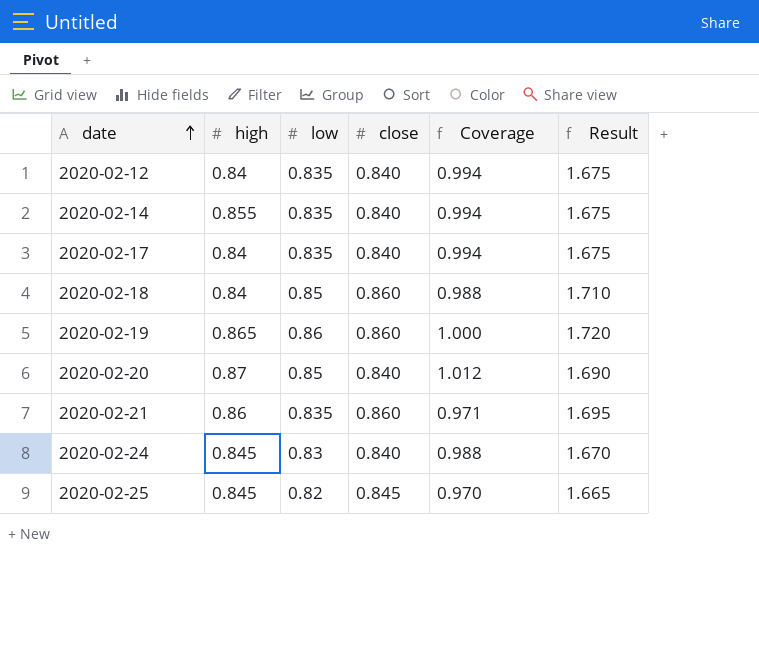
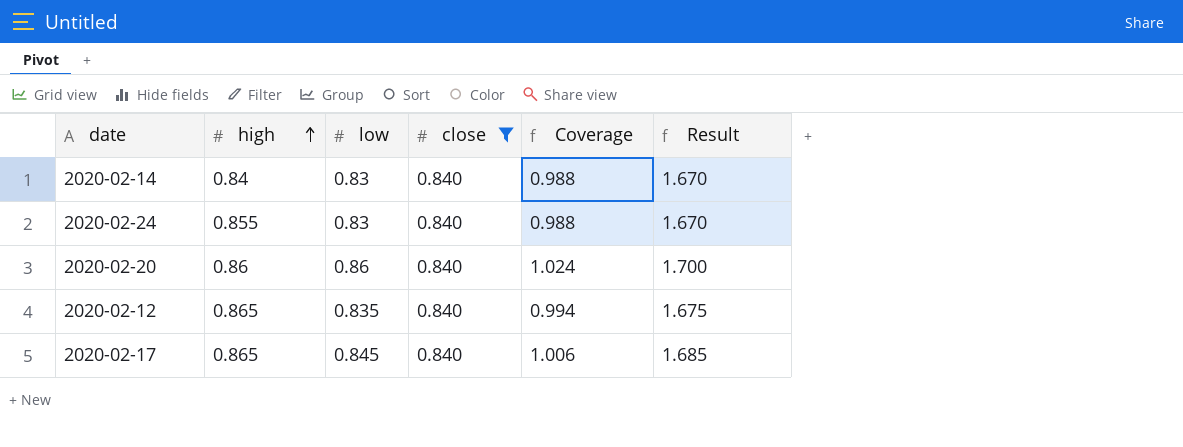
filter: none -> close = 0.840
row order: date ascending -> high ascending
2020-02-14 | high: 0.855 -> 0.84
2020-02-14 | low: 0.835 -> 0.83
2020-02-14 | Coverage: 0.994 -> 0.988
2020-02-14 | Result: 1.675 -> 1.670
2020-02-24 | high: 0.845 -> 0.855
2020-02-20 | high: 0.87 -> 0.86
2020-02-20 | low: 0.85 -> 0.86
2020-02-20 | Coverage: 1.012 -> 1.024
2020-02-20 | Result: 1.690 -> 1.700
2020-02-12 | high: 0.84 -> 0.865
2020-02-17 | high: 0.84 -> 0.865
2020-02-17 | low: 0.835 -> 0.845
2020-02-17 | Coverage: 0.994 -> 1.006
2020-02-17 | Result: 1.675 -> 1.685

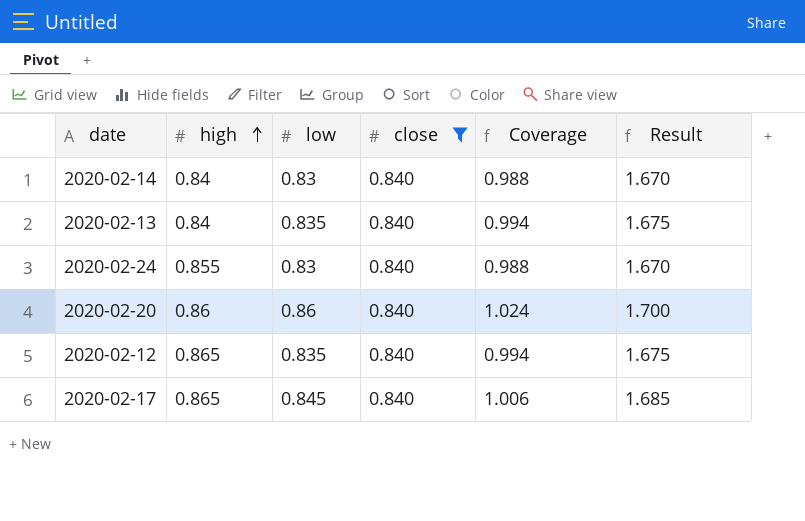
row 2020-02-13: none -> 0.84 | 0.835 | 0.840 | 0.994 | 1.675

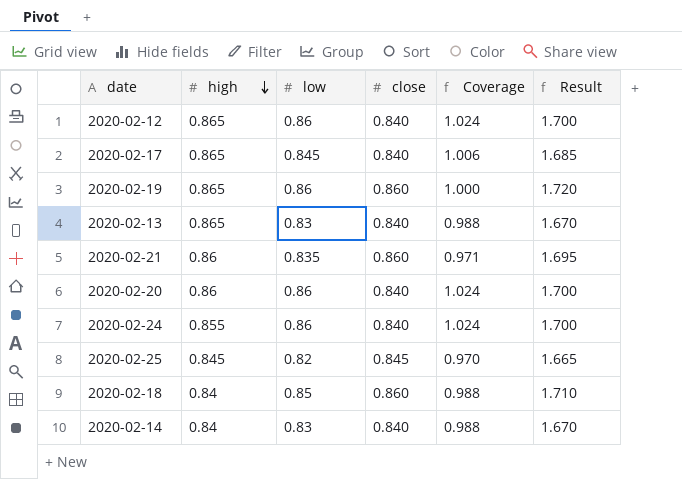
filter: close = 0.840 -> none
row order: high ascending -> high descending
2020-02-12 | low: 0.835 -> 0.86
2020-02-12 | Coverage: 0.994 -> 1.024
2020-02-12 | Result: 1.675 -> 1.700
2020-02-13 | high: 0.84 -> 0.865
2020-02-13 | low: 0.835 -> 0.83
2020-02-13 | Coverage: 0.994 -> 0.988
2020-02-13 | Result: 1.675 -> 1.670
2020-02-24 | low: 0.83 -> 0.86
2020-02-24 | Coverage: 0.988 -> 1.024
2020-02-24 | Result: 1.670 -> 1.700

